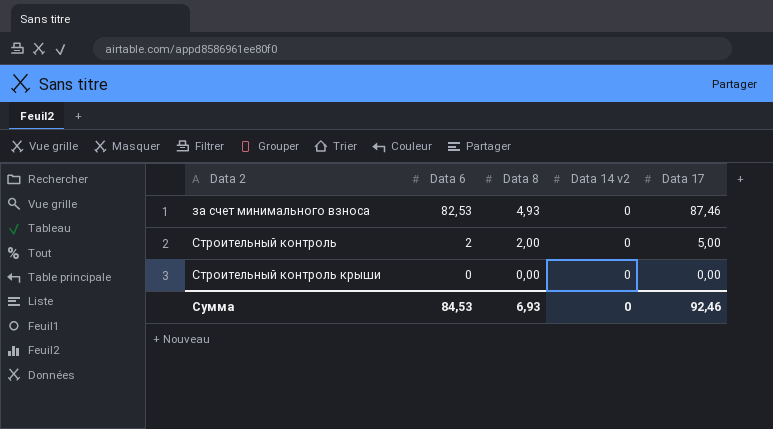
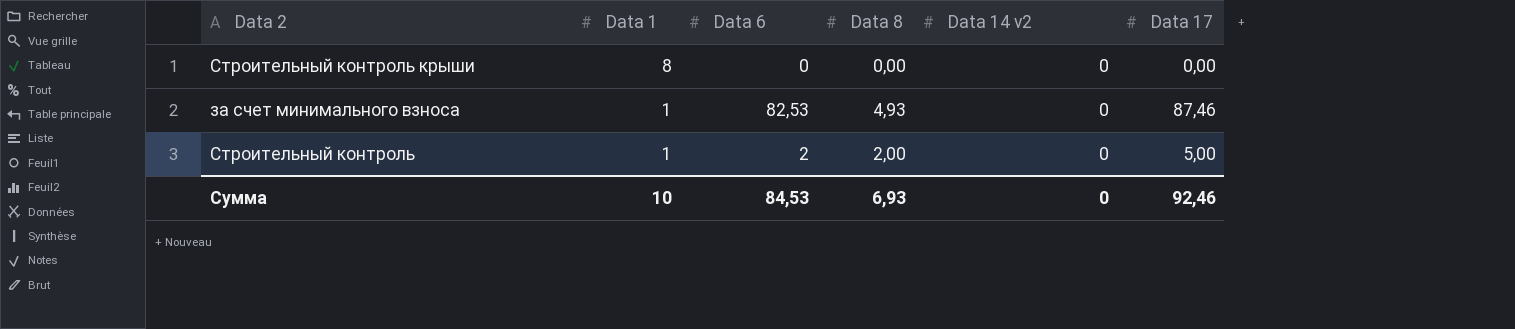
row order: Data 2 ascending -> Data 1 descending
column Data 1 | position: none -> 2

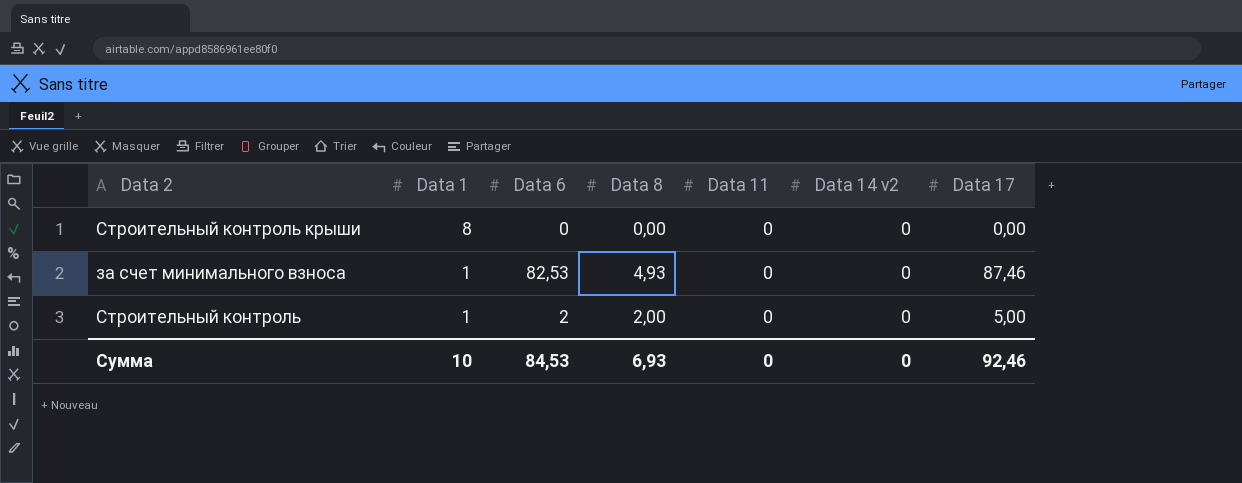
column Data 11 | position: none -> 5

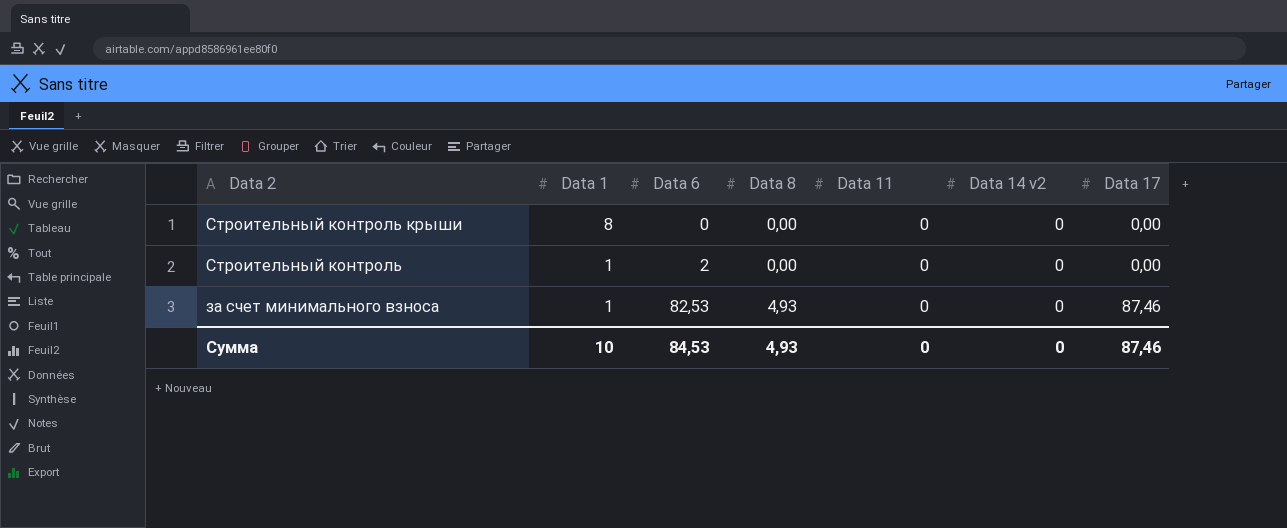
row order: Data 1 descending -> Data 2 descending
Строительный контроль | Data 8: 2,00 -> 0,00
Строительный контроль | Data 17: 5,00 -> 0,00
Сумма | Data 8: 6,93 -> 4,93
Сумма | Data 17: 92,46 -> 87,46

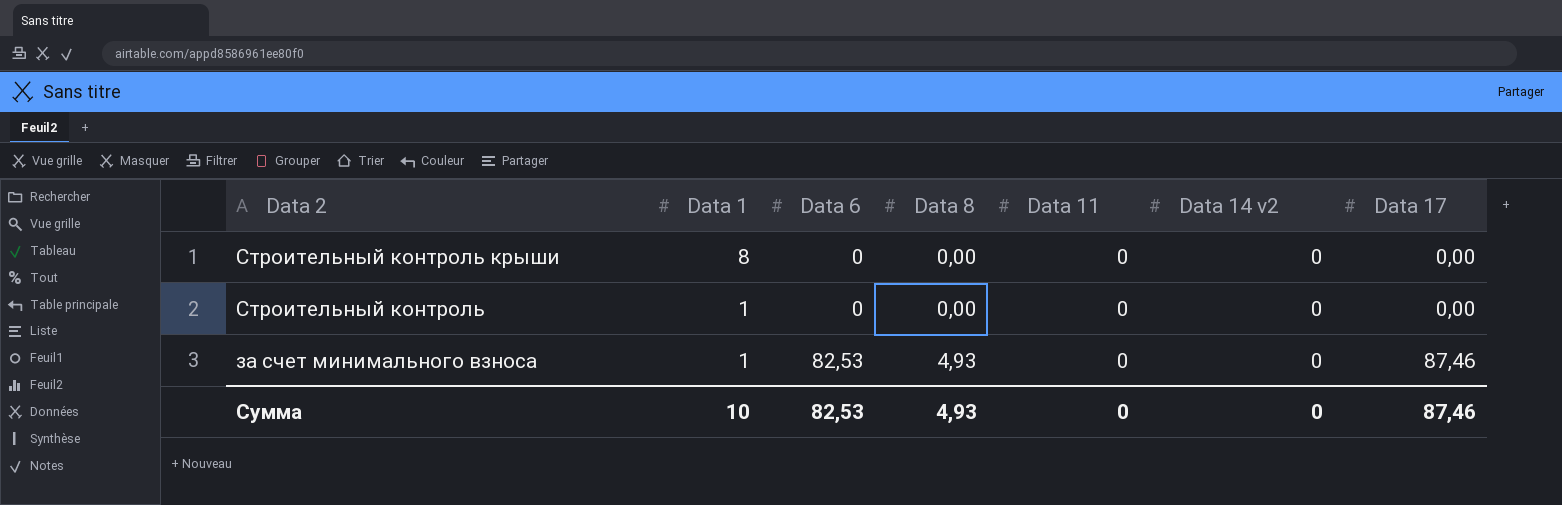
Строительный контроль | Data 6: 2 -> 0
Сумма | Data 6: 84,53 -> 82,53

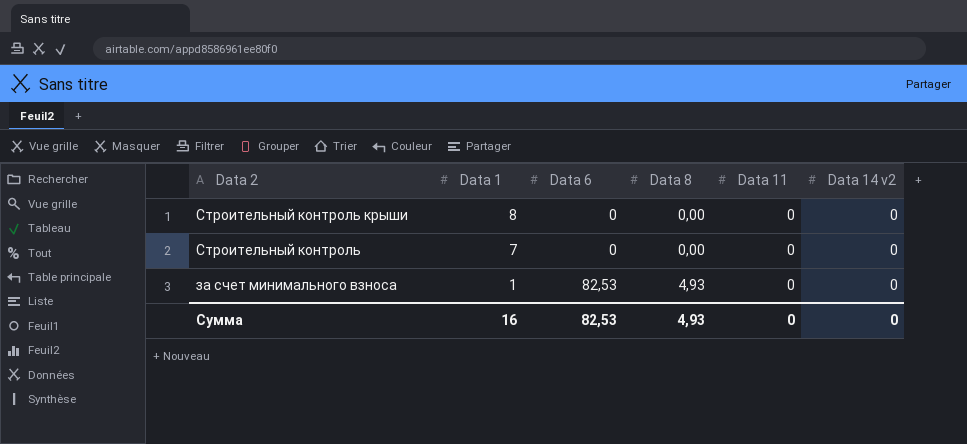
column Data 17 | position: 7 -> none
Строительный контроль | Data 1: 1 -> 7
Сумма | Data 1: 10 -> 16

